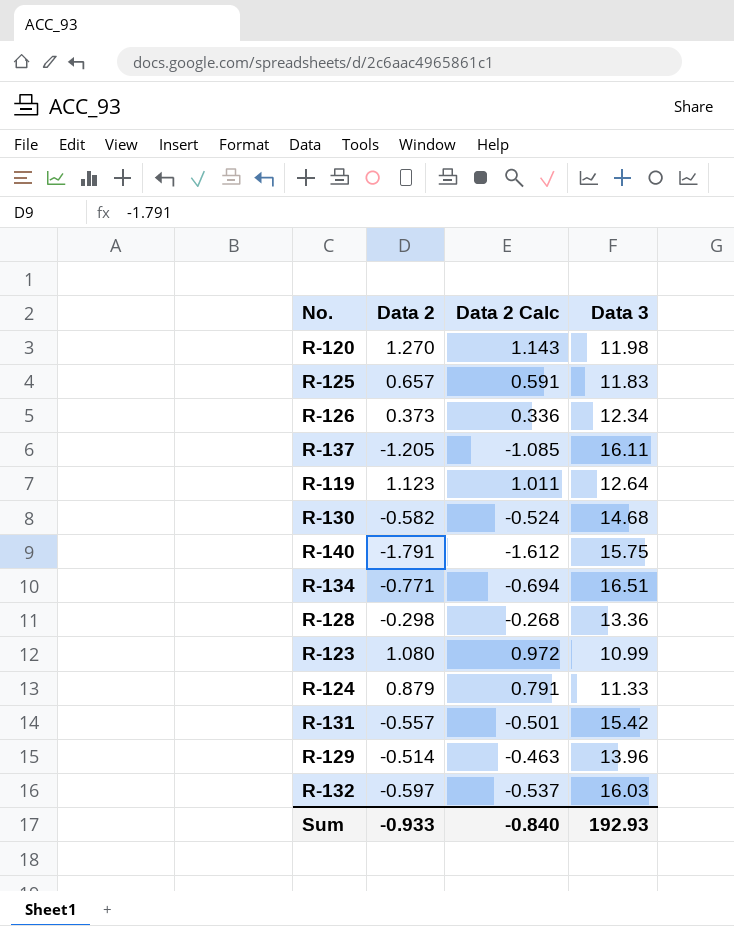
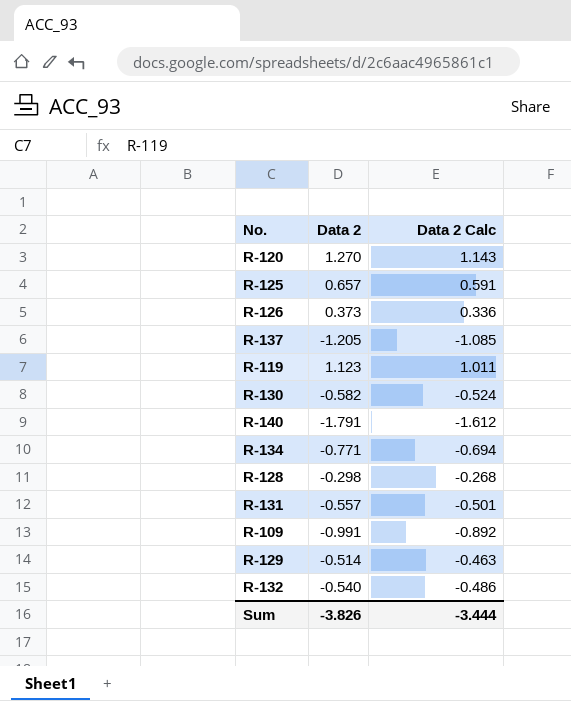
column Data 3 | position: 4 -> none
row R-123: 1.080 | 0.972 | 10.99 -> none
row R-124: 0.879 | 0.791 | 11.33 -> none
row R-109: none -> -0.991 | -0.892
R-132 | Data 2: -0.597 -> -0.540
R-132 | Data 2 Calc: -0.537 -> -0.486
Sum | Data 2: -0.933 -> -3.826
Sum | Data 2 Calc: -0.840 -> -3.444

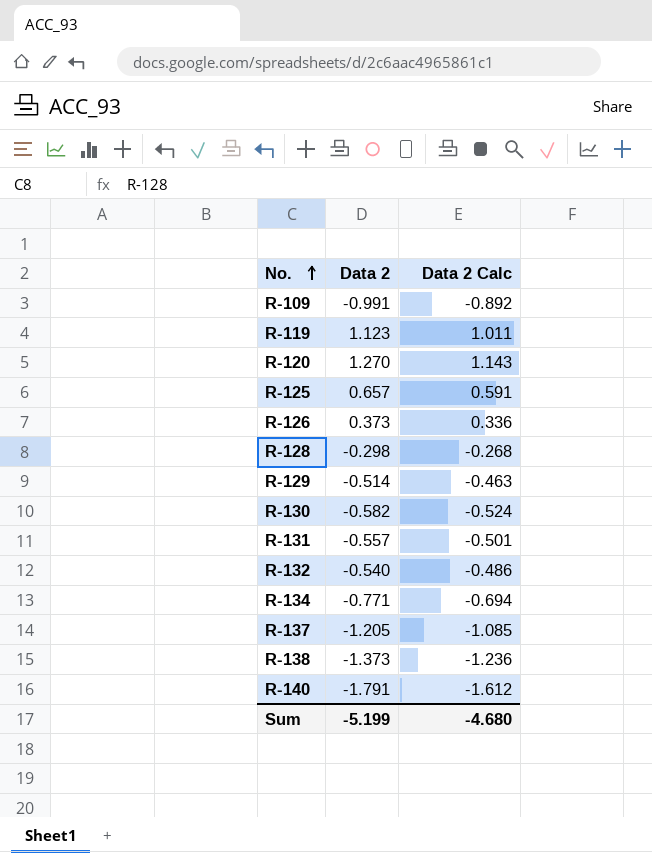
row order: none -> No. ascending
row R-138: none -> -1.373 | -1.236
Sum | Data 2: -3.826 -> -5.199
Sum | Data 2 Calc: -3.444 -> -4.680

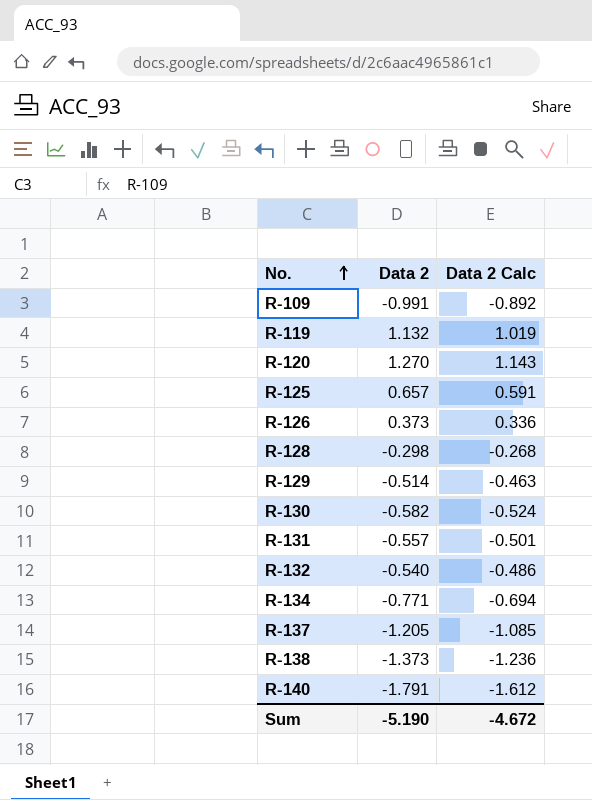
R-119 | Data 2: 1.123 -> 1.132
R-119 | Data 2 Calc: 1.011 -> 1.019
Sum | Data 2: -5.199 -> -5.190
Sum | Data 2 Calc: -4.680 -> -4.672

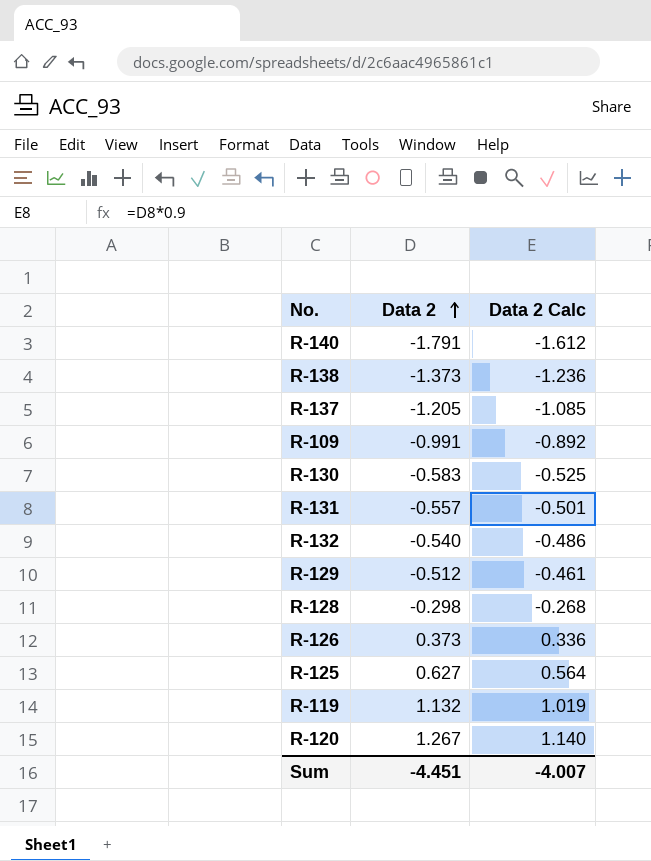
row order: No. ascending -> Data 2 ascending
row R-134: -0.771 | -0.694 -> none
R-130 | Data 2: -0.582 -> -0.583
R-130 | Data 2 Calc: -0.524 -> -0.525
R-129 | Data 2: -0.514 -> -0.512
R-129 | Data 2 Calc: -0.463 -> -0.461
R-125 | Data 2: 0.657 -> 0.627
R-125 | Data 2 Calc: 0.591 -> 0.564
R-120 | Data 2: 1.270 -> 1.267
R-120 | Data 2 Calc: 1.143 -> 1.140
Sum | Data 2: -5.190 -> -4.451
Sum | Data 2 Calc: -4.672 -> -4.007

